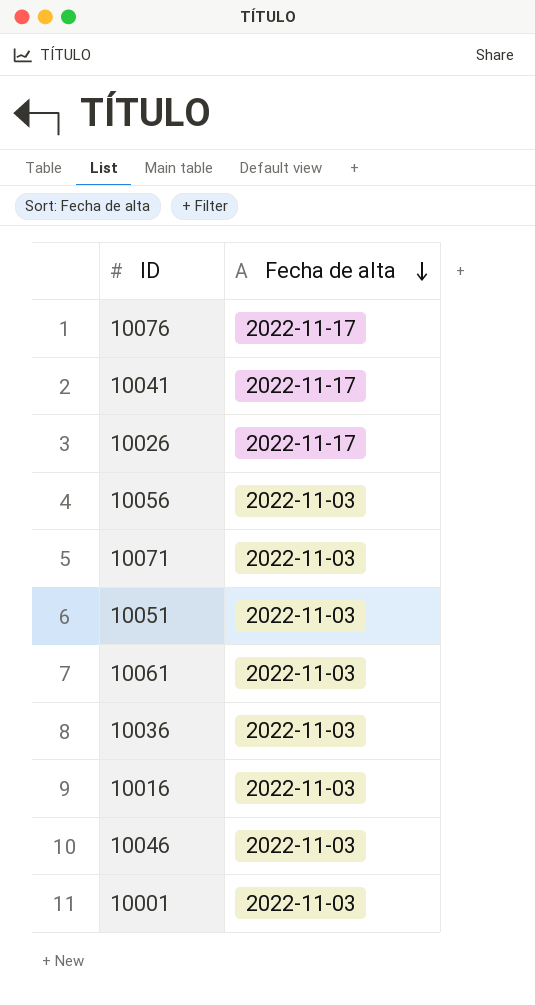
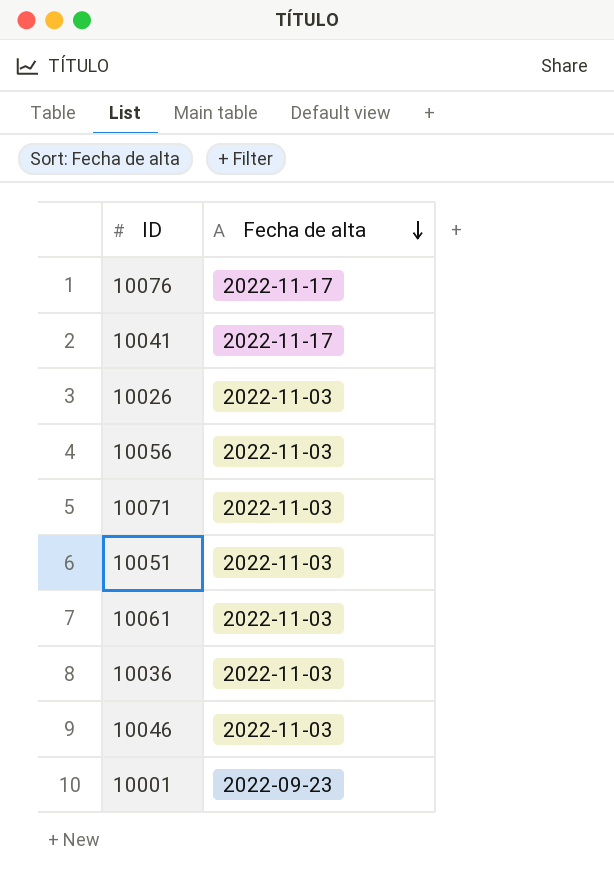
row 10016: 2022-11-03 -> none
10026 | Fecha de alta: 2022-11-17 -> 2022-11-03
10001 | Fecha de alta: 2022-11-03 -> 2022-09-23

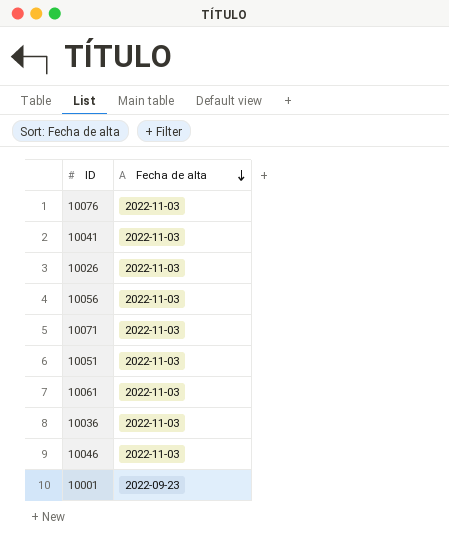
10076 | Fecha de alta: 2022-11-17 -> 2022-11-03
10041 | Fecha de alta: 2022-11-17 -> 2022-11-03

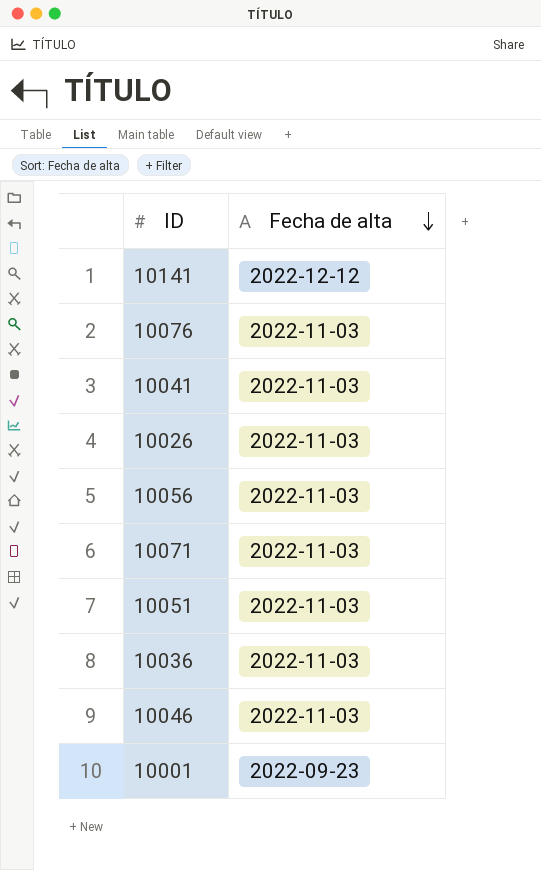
row 10061: 2022-11-03 -> none
row 10141: none -> 2022-12-12

